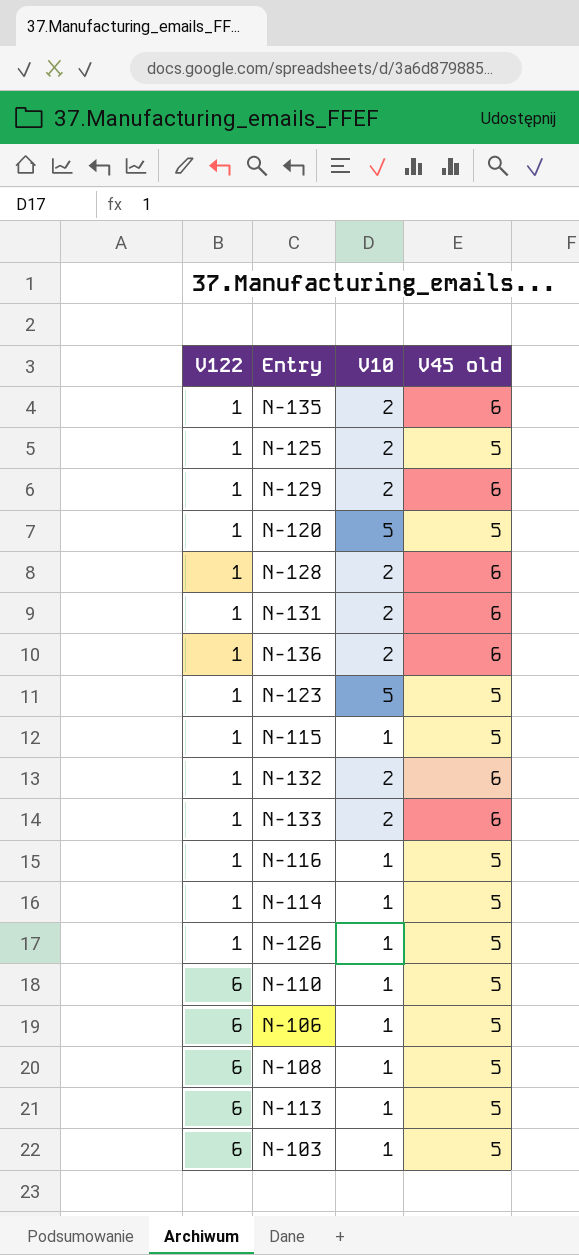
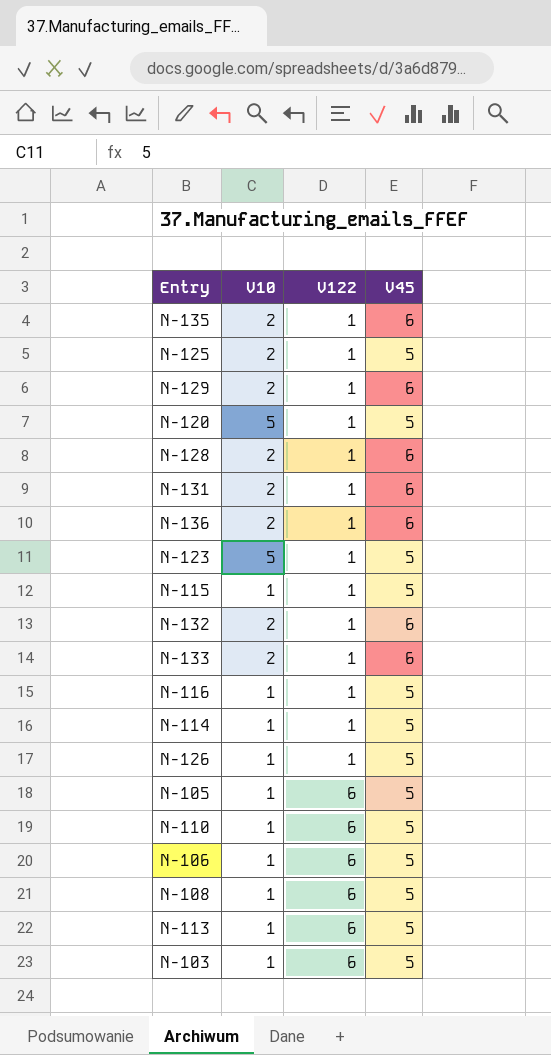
column V122 | position: 1 -> 3
column name: V45 old -> V45
row N-105: none -> 1 | 6 | 5

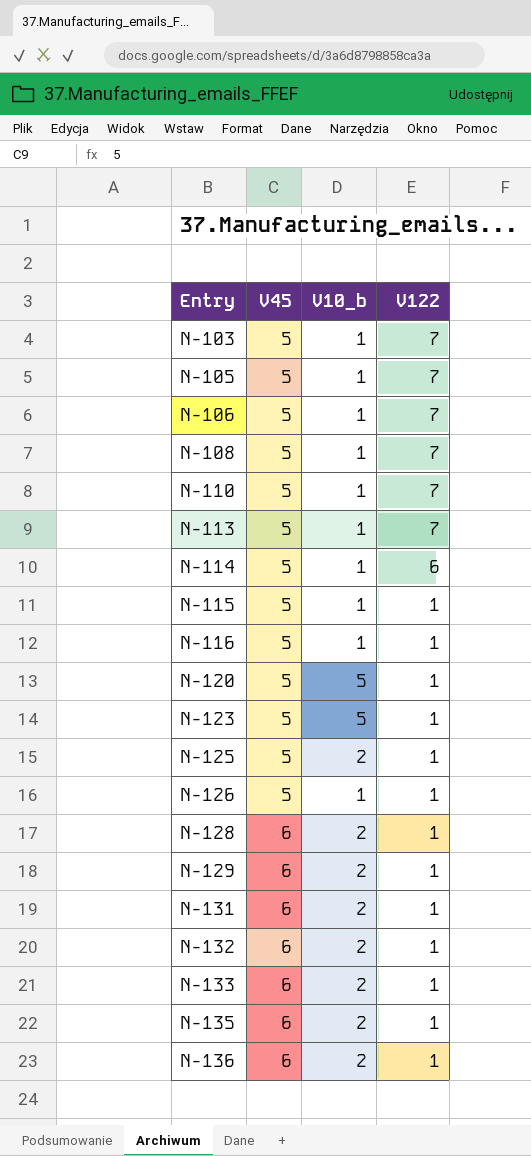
row order: V122 ascending -> Entry ascending
column V45 | position: 4 -> 2
column name: V10 -> V10_b
N-103 | V122: 6 -> 7
N-105 | V122: 6 -> 7
N-106 | V122: 6 -> 7
N-108 | V122: 6 -> 7
N-110 | V122: 6 -> 7
N-113 | V122: 6 -> 7
N-114 | V122: 1 -> 6

